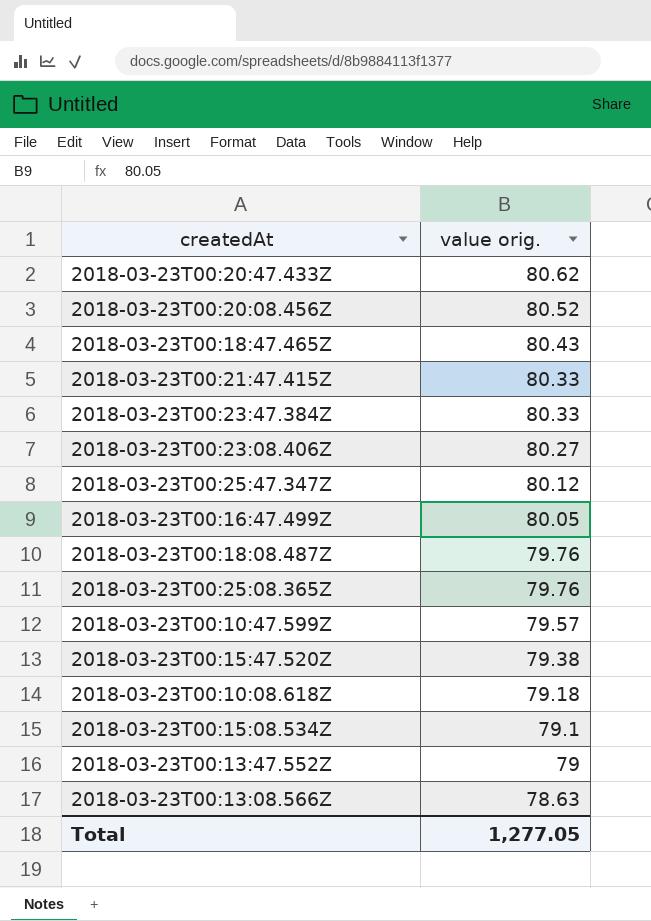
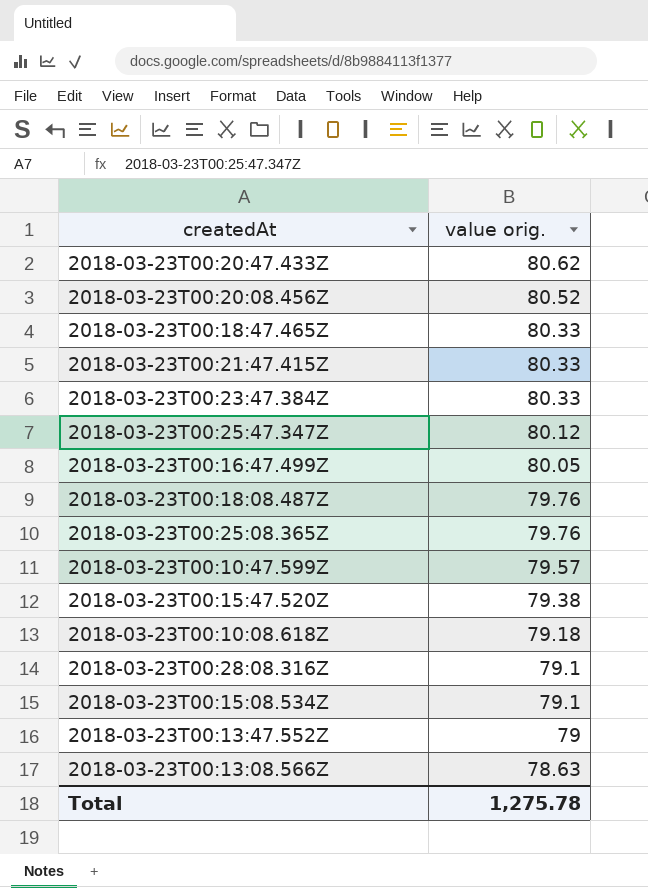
row 2018-03-23T00:23:08.406Z: 80.27 -> none
2018-03-23T00:18:47.465Z | value orig.: 80.43 -> 80.33
row 2018-03-23T00:28:08.316Z: none -> 79.1
Total | value orig.: 1,277.05 -> 1,275.78

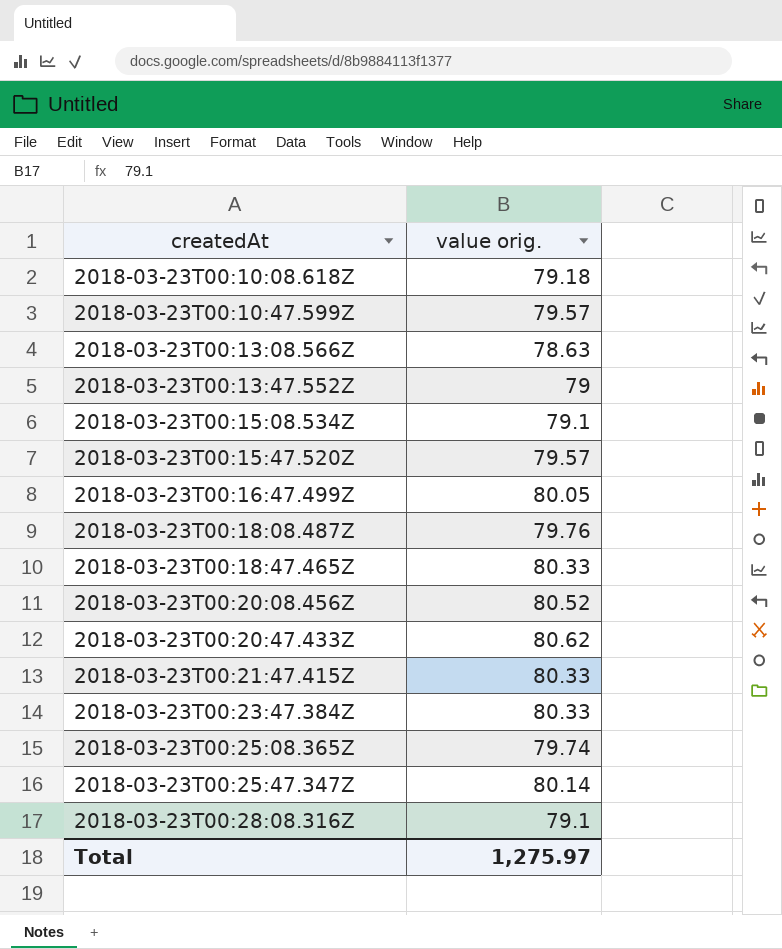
row order: value orig. descending -> createdAt ascending
2018-03-23T00:15:47.520Z | value orig.: 79.38 -> 79.57
2018-03-23T00:25:08.365Z | value orig.: 79.76 -> 79.74
2018-03-23T00:25:47.347Z | value orig.: 80.12 -> 80.14
Total | value orig.: 1,275.78 -> 1,275.97

